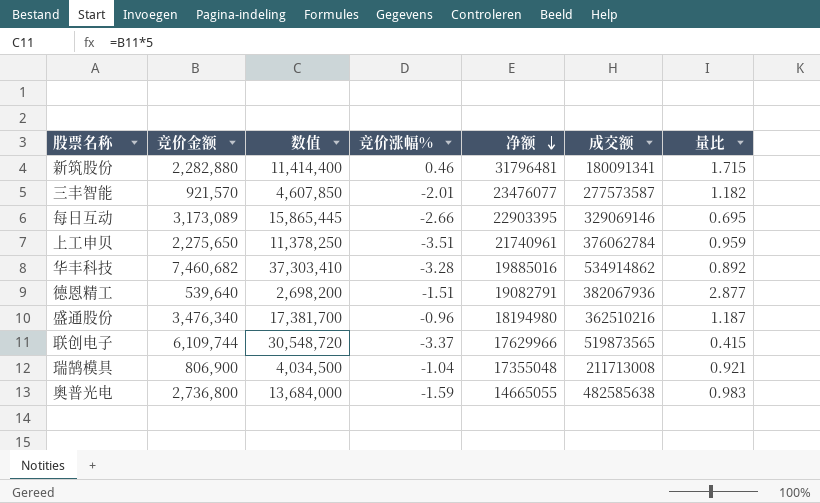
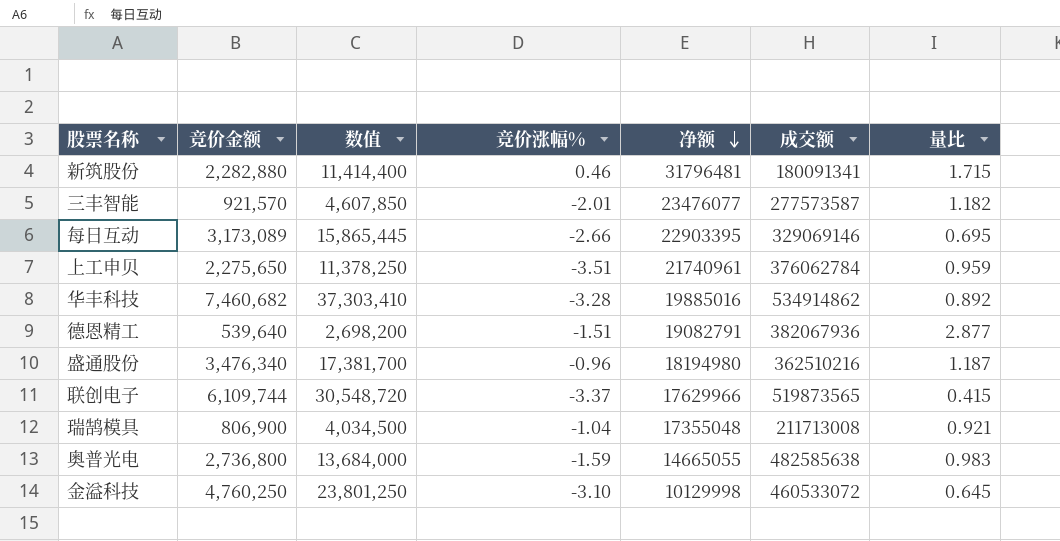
row 金溢科技: none -> 4,760,250 | 23,801,250 | -3.10 | 10129998 | 460533072 | 0.645

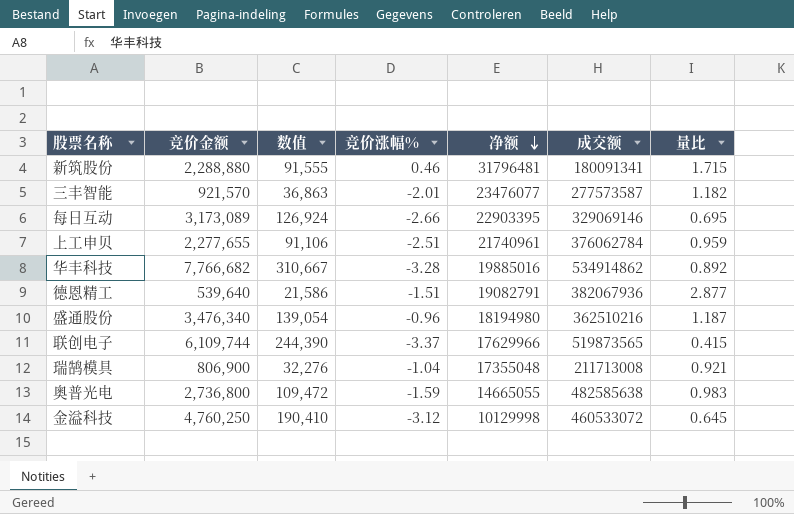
column 数值 | formula: [竞价金额] * 5 -> [竞价金额] * 0.04
新筑股份 | 竞价金额: 2,282,880 -> 2,288,880
上工申贝 | 竞价金额: 2,275,650 -> 2,277,655
上工申贝 | 竞价涨幅%: -3.51 -> -2.51
华丰科技 | 竞价金额: 7,460,682 -> 7,766,682
金溢科技 | 竞价涨幅%: -3.10 -> -3.12

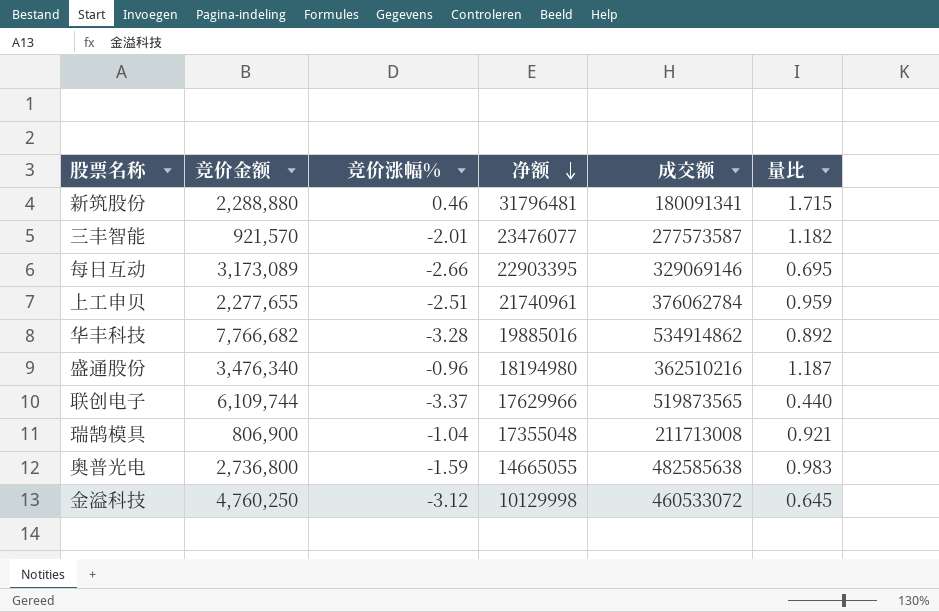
column 数值 | formula: [竞价金额] * 0.04 -> none
row 德恩精工: 539,640 | 21,586 | -1.51 | 19082791 | 382067936 | 2.877 -> none
联创电子 | 量比: 0.415 -> 0.440

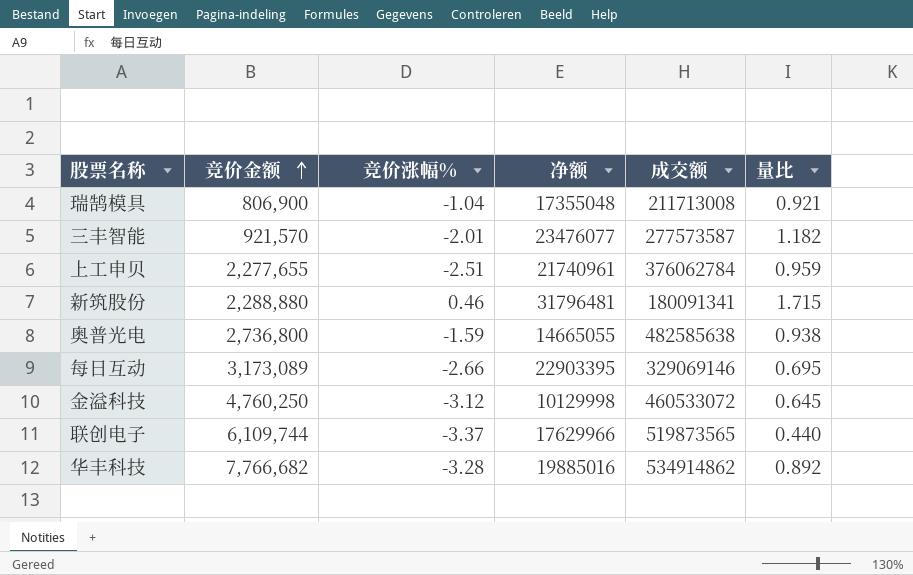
row order: 净额 descending -> 竞价金额 ascending
row 盛通股份: 3,476,340 | -0.96 | 18194980 | 362510216 | 1.187 -> none
奥普光电 | 量比: 0.983 -> 0.938

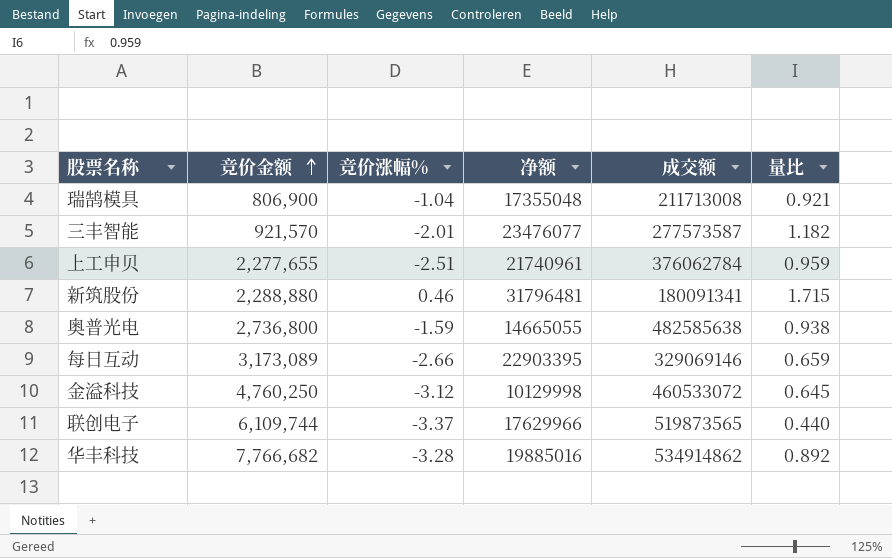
每日互动 | 量比: 0.695 -> 0.659

